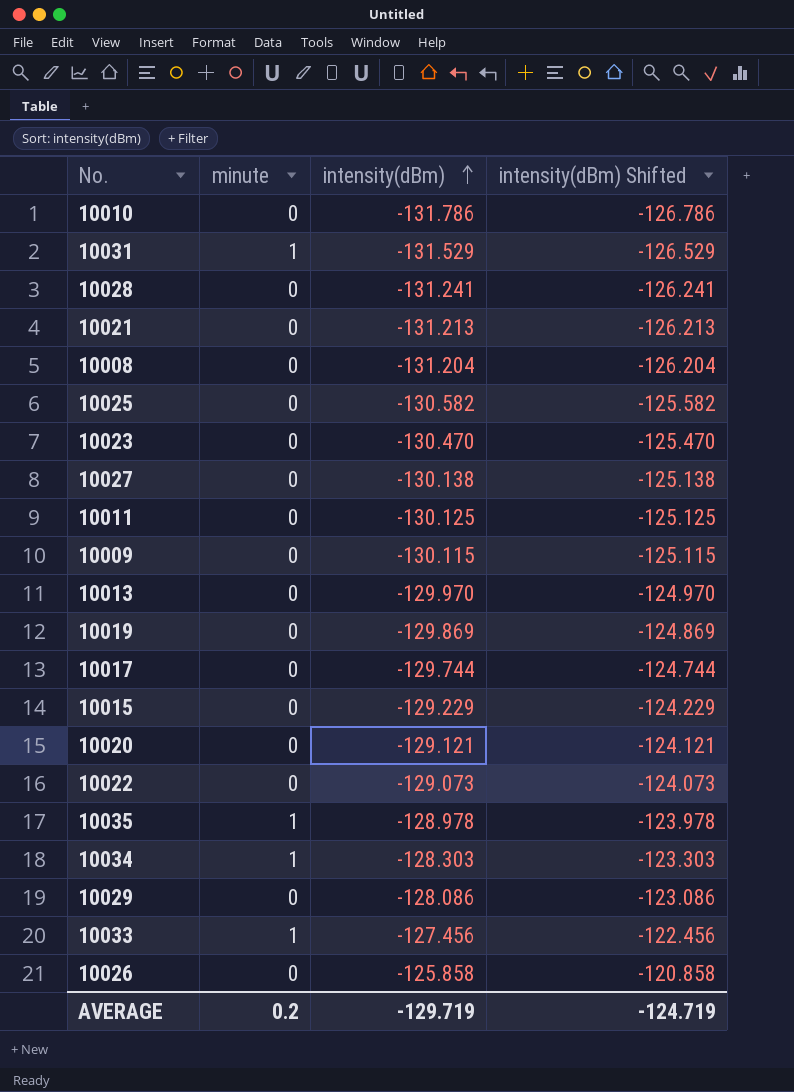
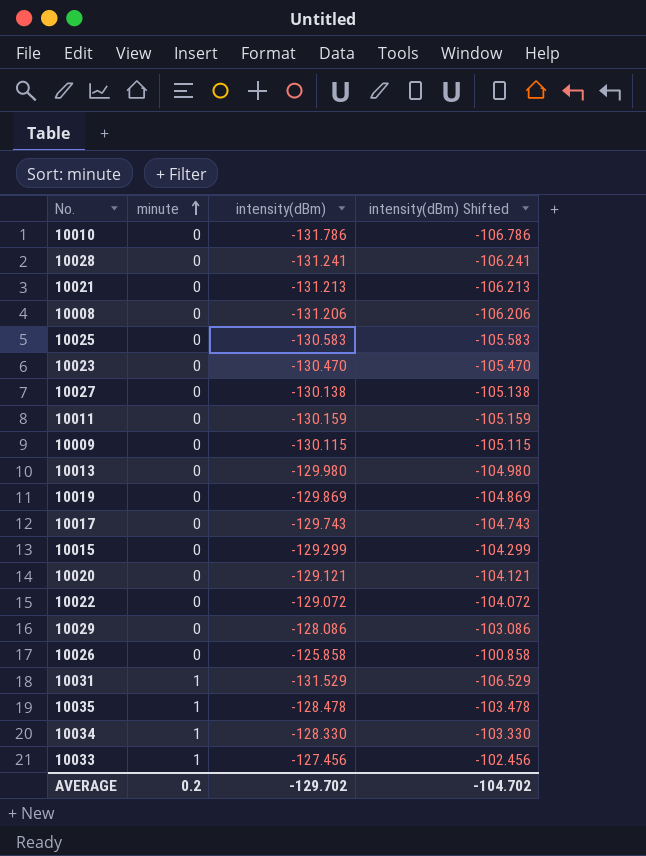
row order: intensity(dBm) ascending -> minute ascending
column intensity(dBm) Shifted | formula: [intensity(dBm)] + 5 -> [intensity(dBm)] + 25
10008 | intensity(dBm): -131.204 -> -131.206
10025 | intensity(dBm): -130.582 -> -130.583
10011 | intensity(dBm): -130.125 -> -130.159
10013 | intensity(dBm): -129.970 -> -129.980
10017 | intensity(dBm): -129.744 -> -129.743
10015 | intensity(dBm): -129.229 -> -129.299
10022 | intensity(dBm): -129.073 -> -129.072
10035 | intensity(dBm): -128.978 -> -128.478
10034 | intensity(dBm): -128.303 -> -128.330
AVERAGE | intensity(dBm): -129.719 -> -129.702
AVERAGE | intensity(dBm) Shifted: -124.719 -> -104.702

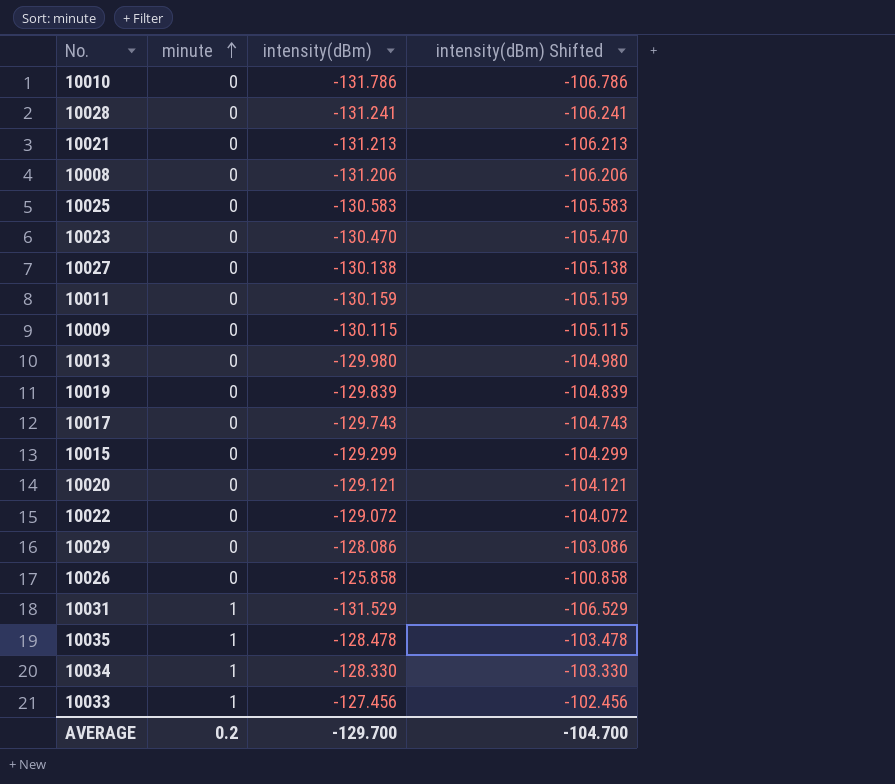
10019 | intensity(dBm): -129.869 -> -129.839
10019 | intensity(dBm) Shifted: -104.869 -> -104.839
AVERAGE | intensity(dBm): -129.702 -> -129.700
AVERAGE | intensity(dBm) Shifted: -104.702 -> -104.700

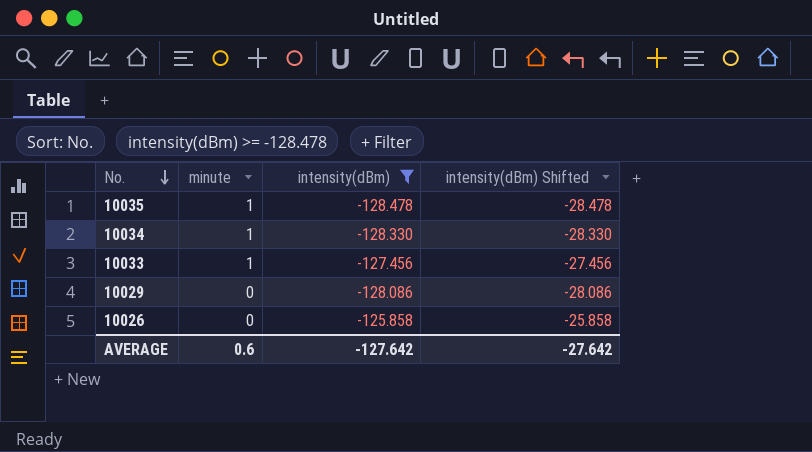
filter: none -> intensity(dBm) >= -128.478
row order: minute ascending -> No. descending
column intensity(dBm) Shifted | formula: [intensity(dBm)] + 25 -> [intensity(dBm)] + 100
AVERAGE | minute: 0.2 -> 0.6
AVERAGE | intensity(dBm): -129.700 -> -127.642
AVERAGE | intensity(dBm) Shifted: -104.700 -> -27.642

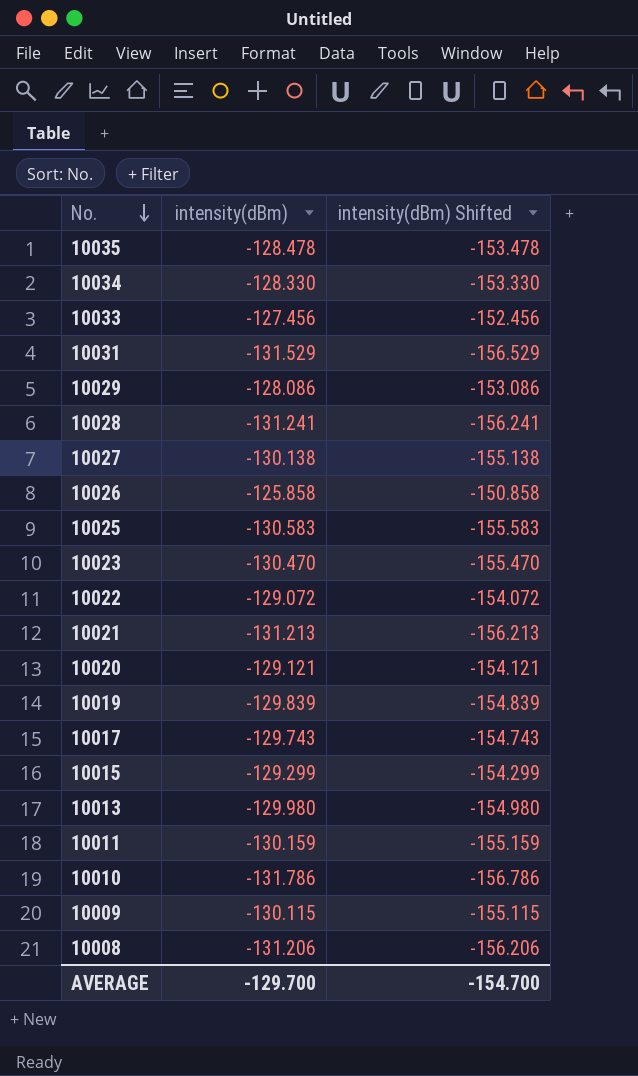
filter: intensity(dBm) >= -128.478 -> none
column minute | position: 2 -> none
column intensity(dBm) Shifted | formula: [intensity(dBm)] + 100 -> [intensity(dBm)] - 25
AVERAGE | intensity(dBm): -127.642 -> -129.700
AVERAGE | intensity(dBm) Shifted: -27.642 -> -154.700

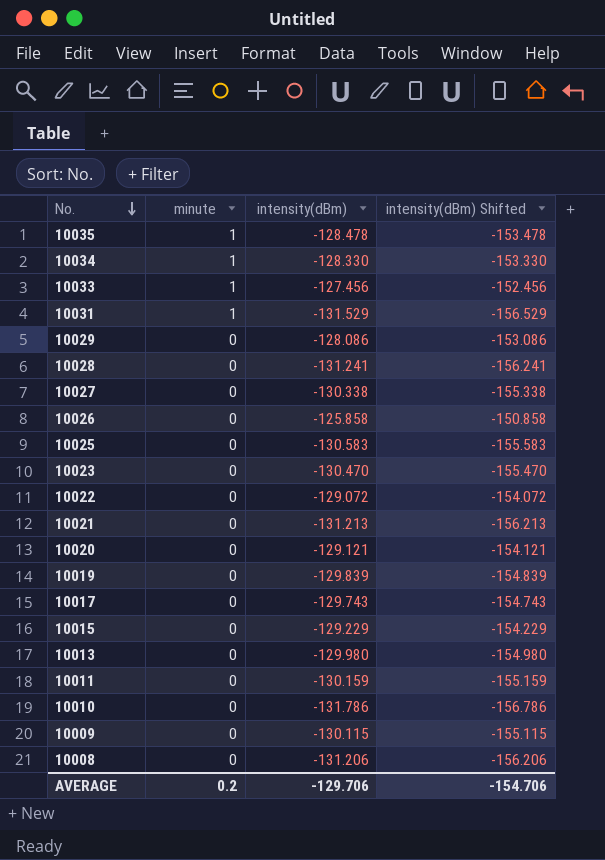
column minute | position: none -> 2
10027 | intensity(dBm): -130.138 -> -130.338
10027 | intensity(dBm) Shifted: -155.138 -> -155.338
10015 | intensity(dBm): -129.299 -> -129.229
10015 | intensity(dBm) Shifted: -154.299 -> -154.229
AVERAGE | intensity(dBm): -129.700 -> -129.706
AVERAGE | intensity(dBm) Shifted: -154.700 -> -154.706

